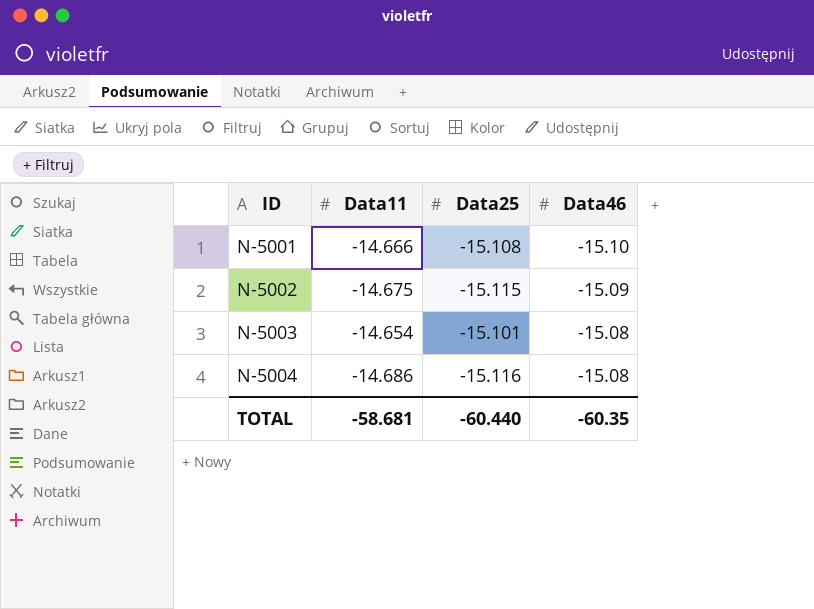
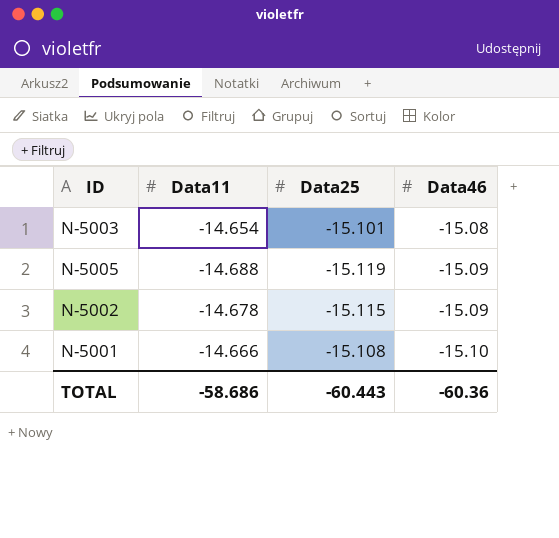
row order: ID ascending -> Data46 descending
row N-5004: -14.686 | -15.116 | -15.08 -> none
row N-5005: none -> -14.688 | -15.119 | -15.09
N-5002 | Data11: -14.675 -> -14.678
TOTAL | Data11: -58.681 -> -58.686
TOTAL | Data25: -60.440 -> -60.443
TOTAL | Data46: -60.35 -> -60.36

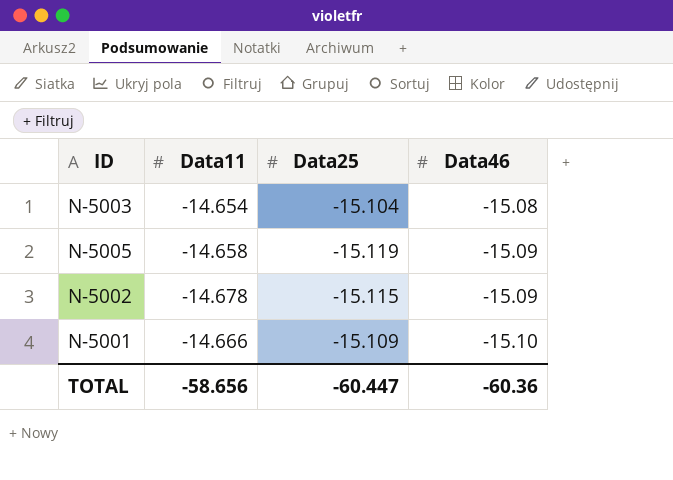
N-5003 | Data25: -15.101 -> -15.104
N-5005 | Data11: -14.688 -> -14.658
N-5001 | Data25: -15.108 -> -15.109
TOTAL | Data11: -58.686 -> -58.656
TOTAL | Data25: -60.443 -> -60.447

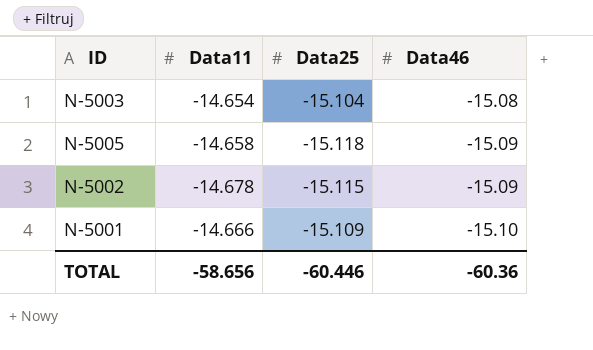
N-5005 | Data25: -15.119 -> -15.118
TOTAL | Data25: -60.447 -> -60.446

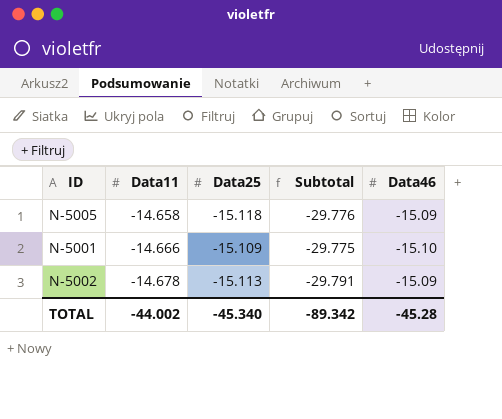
row order: Data46 descending -> Data11 descending
column Subtotal | formula: none -> [Data11] + [Data25]
row N-5003: -14.654 | -15.104 | -15.08 -> none
N-5002 | Data25: -15.115 -> -15.113
TOTAL | Data11: -58.656 -> -44.002
TOTAL | Data25: -60.446 -> -45.340
TOTAL | Data46: -60.36 -> -45.28

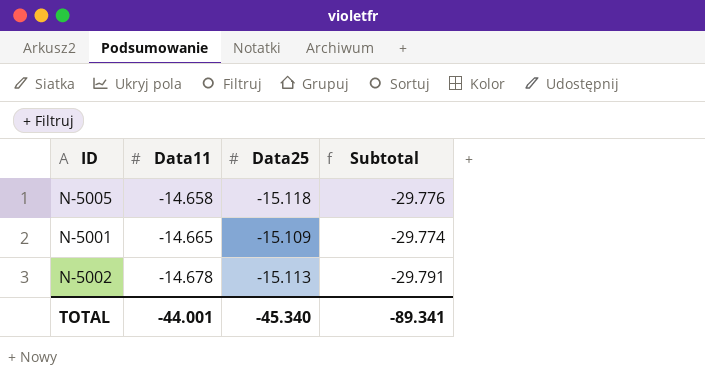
column Data46 | position: 5 -> none
N-5001 | Data11: -14.666 -> -14.665
N-5001 | Subtotal: -29.775 -> -29.774
TOTAL | Data11: -44.002 -> -44.001
TOTAL | Subtotal: -89.342 -> -89.341

